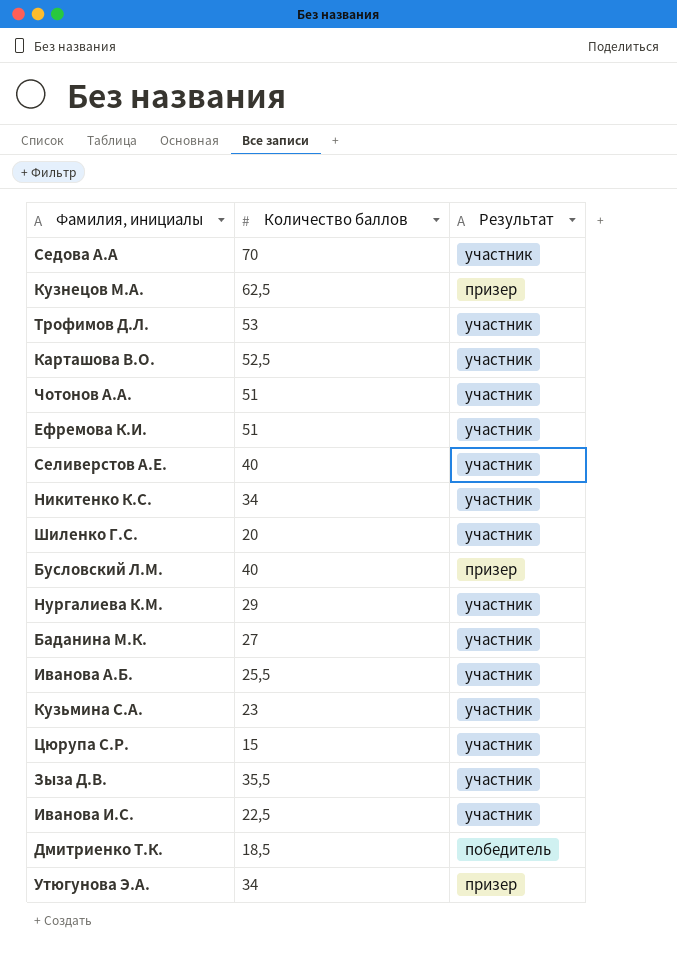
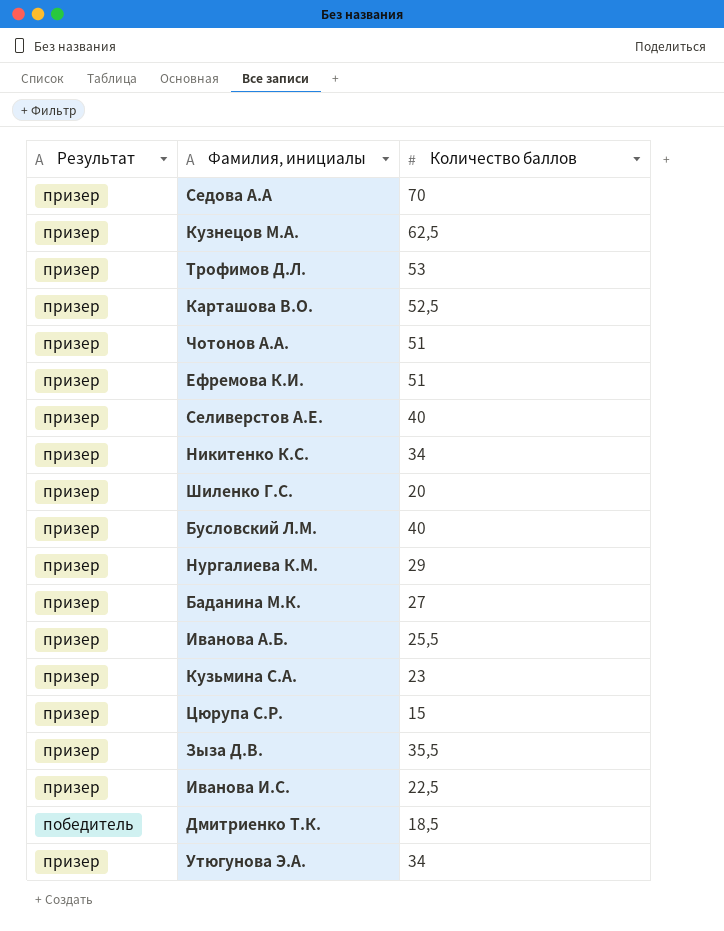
column Результат | position: 3 -> 1
Седова А.А | Результат: участник -> призер
Трофимов Д.Л. | Результат: участник -> призер
Карташова В.О. | Результат: участник -> призер
Чотонов А.А. | Результат: участник -> призер
Ефремова К.И. | Результат: участник -> призер
Селиверстов А.Е. | Результат: участник -> призер
Никитенко К.С. | Результат: участник -> призер
Шиленко Г.С. | Результат: участник -> призер
Нургалиева К.М. | Результат: участник -> призер
Баданина М.К. | Результат: участник -> призер
Иванова А.Б. | Результат: участник -> призер
Кузьмина С.А. | Результат: участник -> призер
Цюрупа С.Р. | Результат: участник -> призер
Зыза Д.В. | Результат: участник -> призер
Иванова И.С. | Результат: участник -> призер

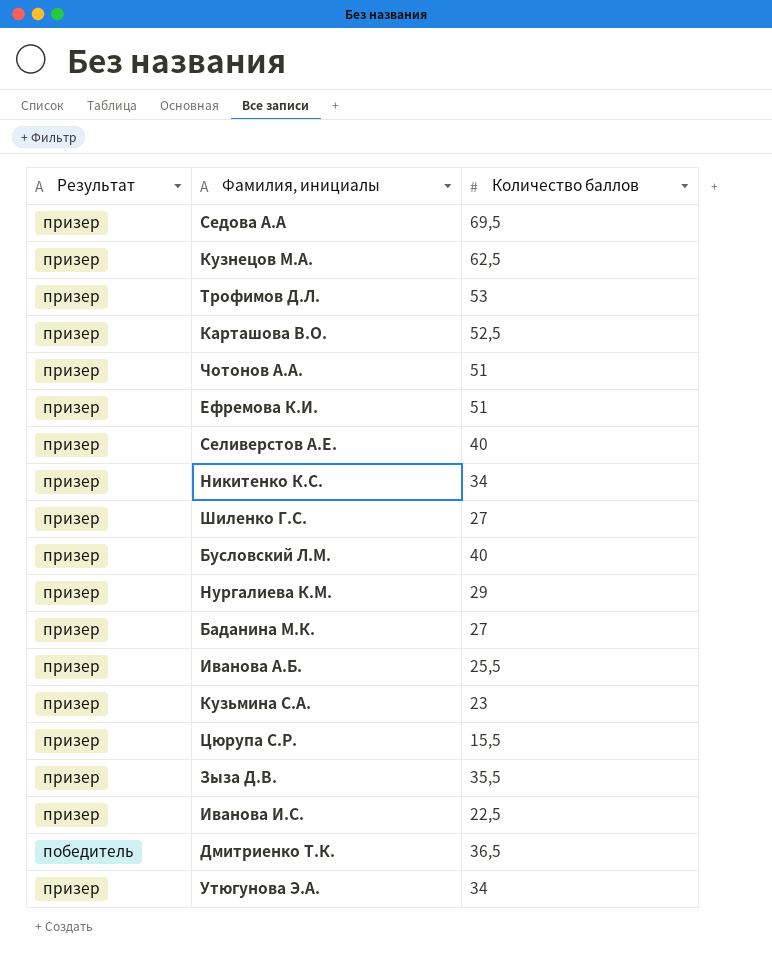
Седова А.А | Количество баллов: 70 -> 69,5
Шиленко Г.С. | Количество баллов: 20 -> 27
Цюрупа С.Р. | Количество баллов: 15 -> 15,5
Дмитриенко Т.К. | Количество баллов: 18,5 -> 36,5

